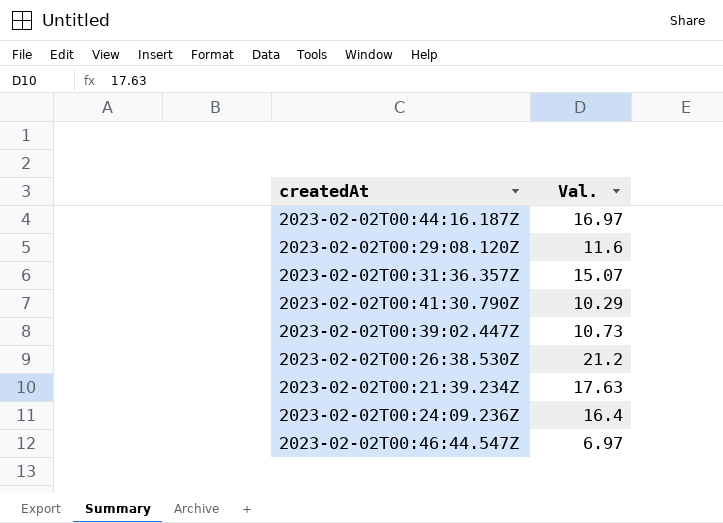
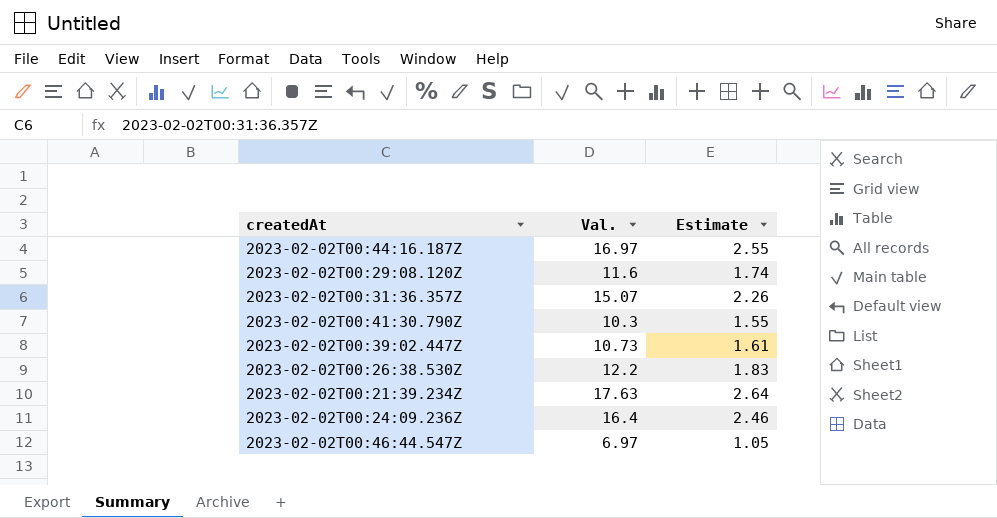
column Estimate | formula: none -> [Val.] * 0.15
2023-02-02T00:41:30.790Z | Val.: 10.29 -> 10.3
2023-02-02T00:26:38.530Z | Val.: 21.2 -> 12.2

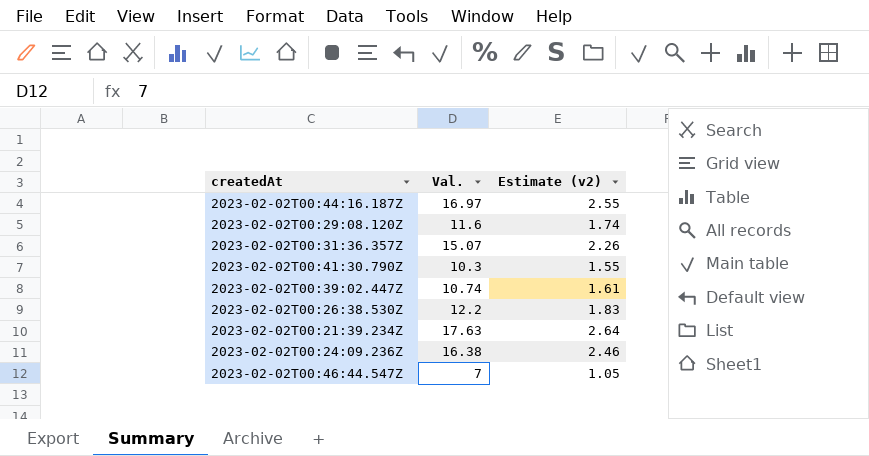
column name: Estimate -> Estimate (v2)
2023-02-02T00:39:02.447Z | Val.: 10.73 -> 10.74
2023-02-02T00:24:09.236Z | Val.: 16.4 -> 16.38
2023-02-02T00:46:44.547Z | Val.: 6.97 -> 7

